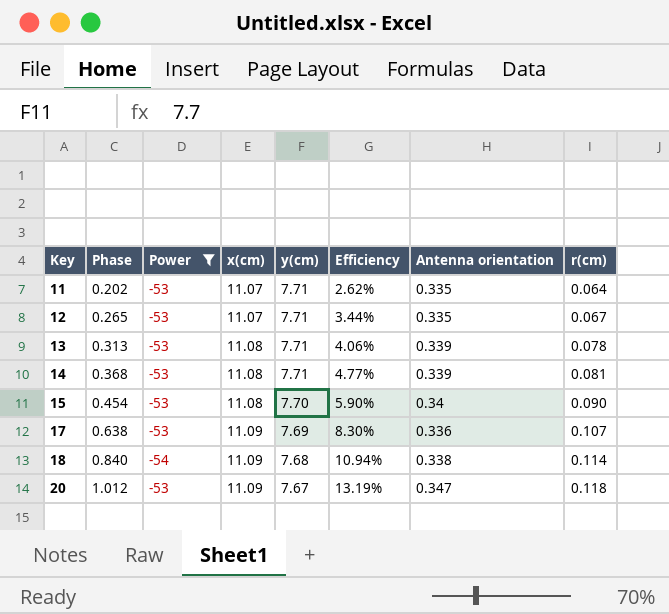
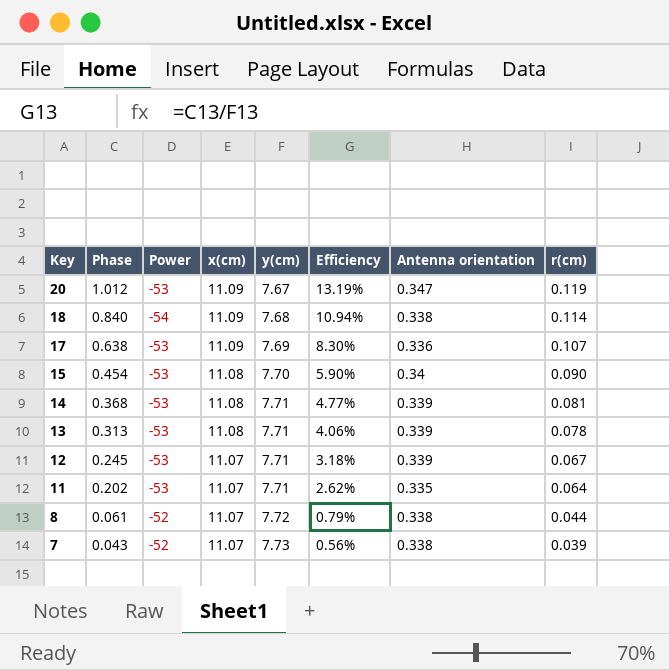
filter: Power != -52 -> none
row order: Key ascending -> Key descending
20 | r(cm): 0.118 -> 0.119
12 | Phase: 0.265 -> 0.245
12 | Efficiency: 3.44% -> 3.18%
12 | Antenna orientation: 0.335 -> 0.339

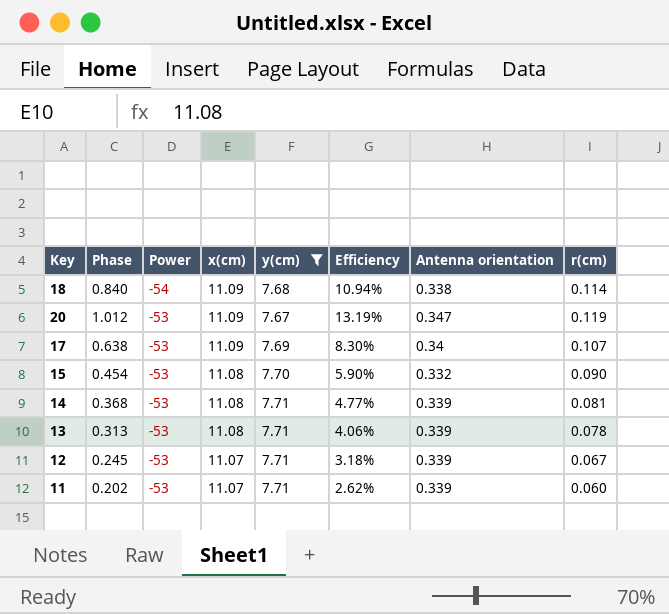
filter: none -> y(cm) <= 7.71
row order: Key descending -> Power ascending
17 | Antenna orientation: 0.336 -> 0.34
15 | Antenna orientation: 0.34 -> 0.332
11 | Antenna orientation: 0.335 -> 0.339
11 | r(cm): 0.064 -> 0.060

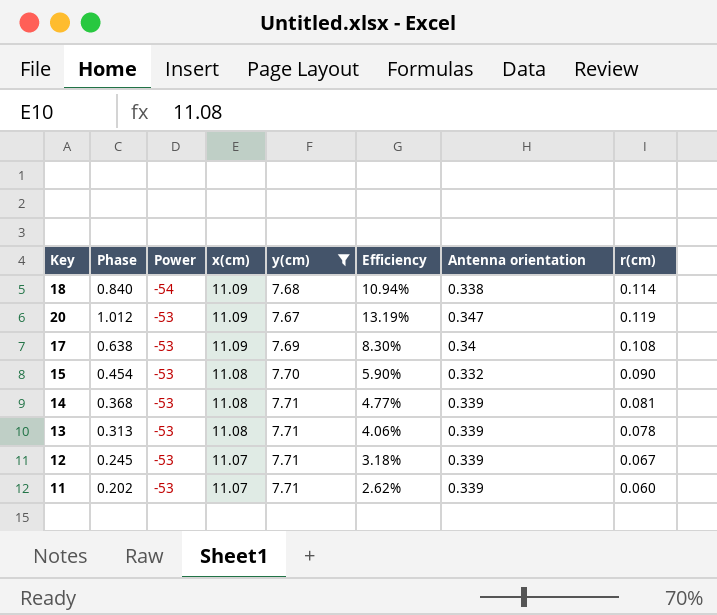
17 | r(cm): 0.107 -> 0.108

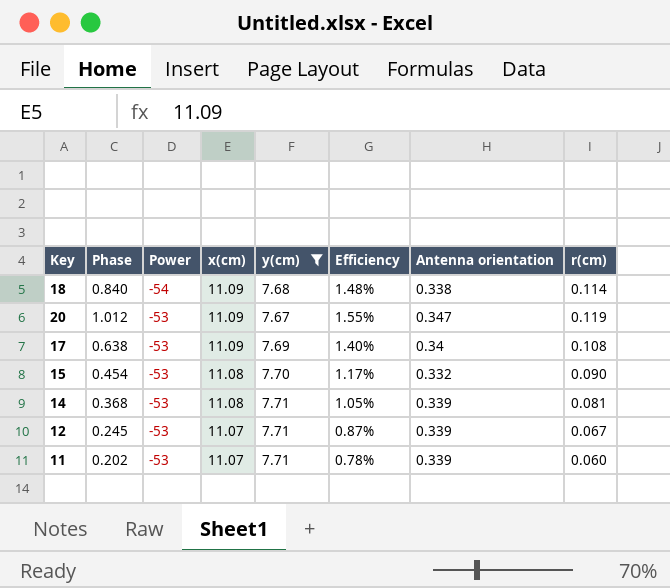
column Efficiency | formula: [Phase] / [y(cm)] -> [r(cm)] / [y(cm)]
row 13: 0.313 | -53 | 11.08 | 7.71 | 4.06% | 0.339 | 0.078 -> none

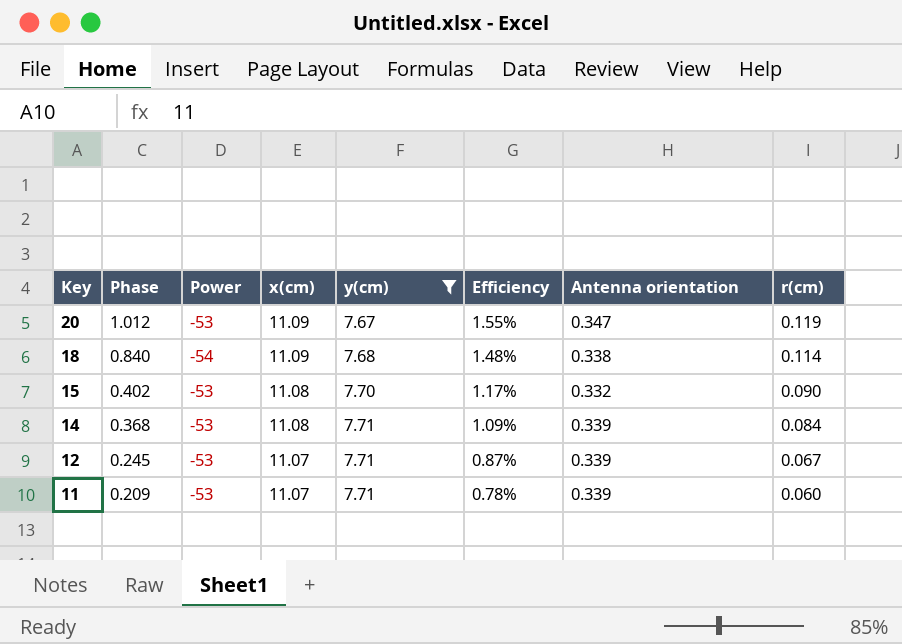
row order: Power ascending -> Key descending
row 17: 0.638 | -53 | 11.09 | 7.69 | 1.40% | 0.34 | 0.108 -> none
15 | Phase: 0.454 -> 0.402
14 | Efficiency: 1.05% -> 1.09%
14 | r(cm): 0.081 -> 0.084
11 | Phase: 0.202 -> 0.209

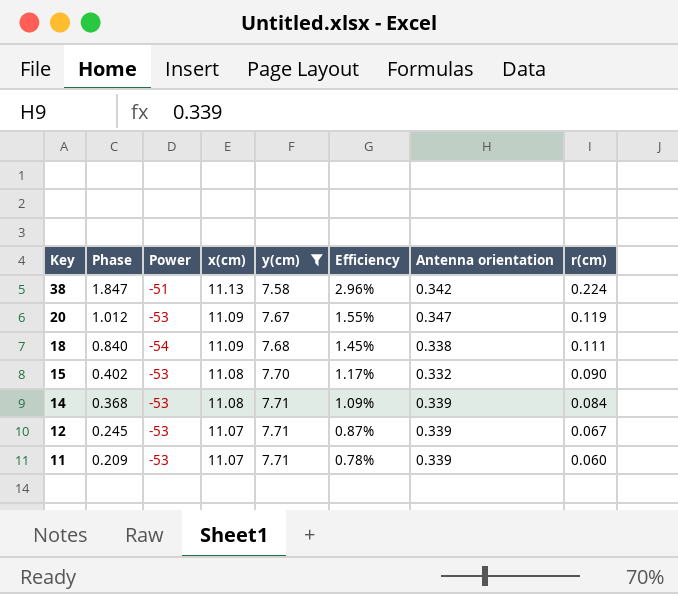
row 38: none -> 1.847 | -51 | 11.13 | 7.58 | 2.96% | 0.342 | 0.224
18 | Efficiency: 1.48% -> 1.45%
18 | r(cm): 0.114 -> 0.111

